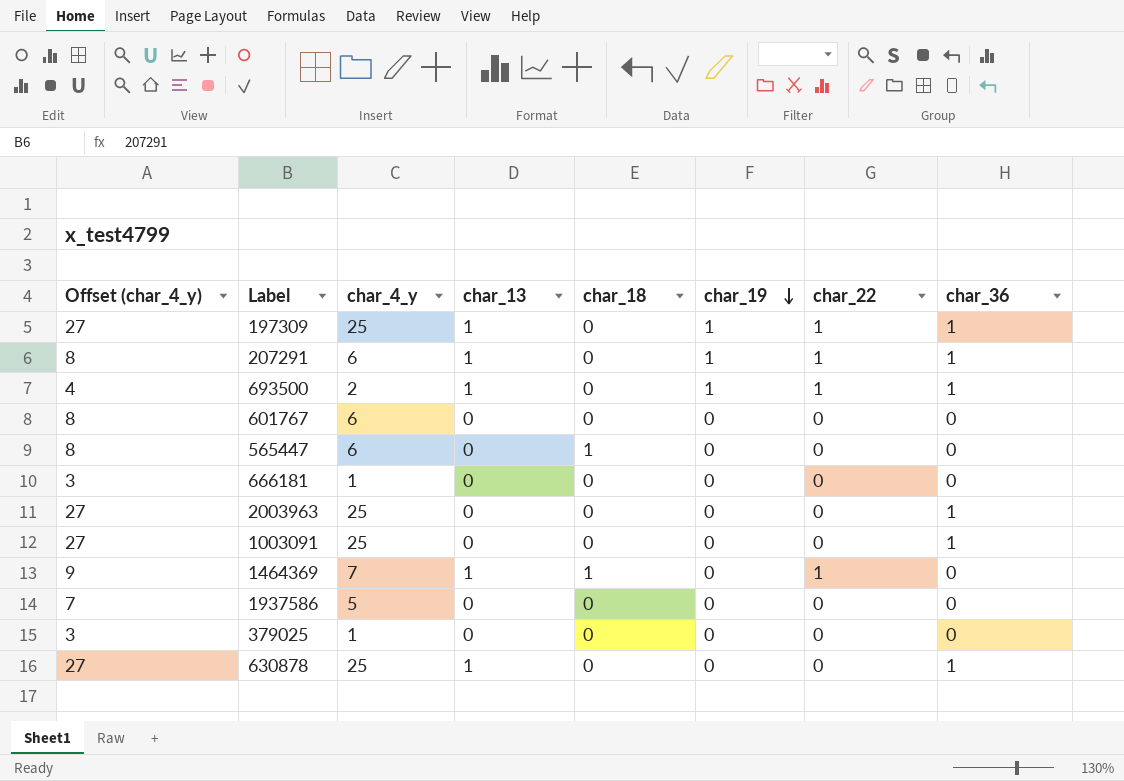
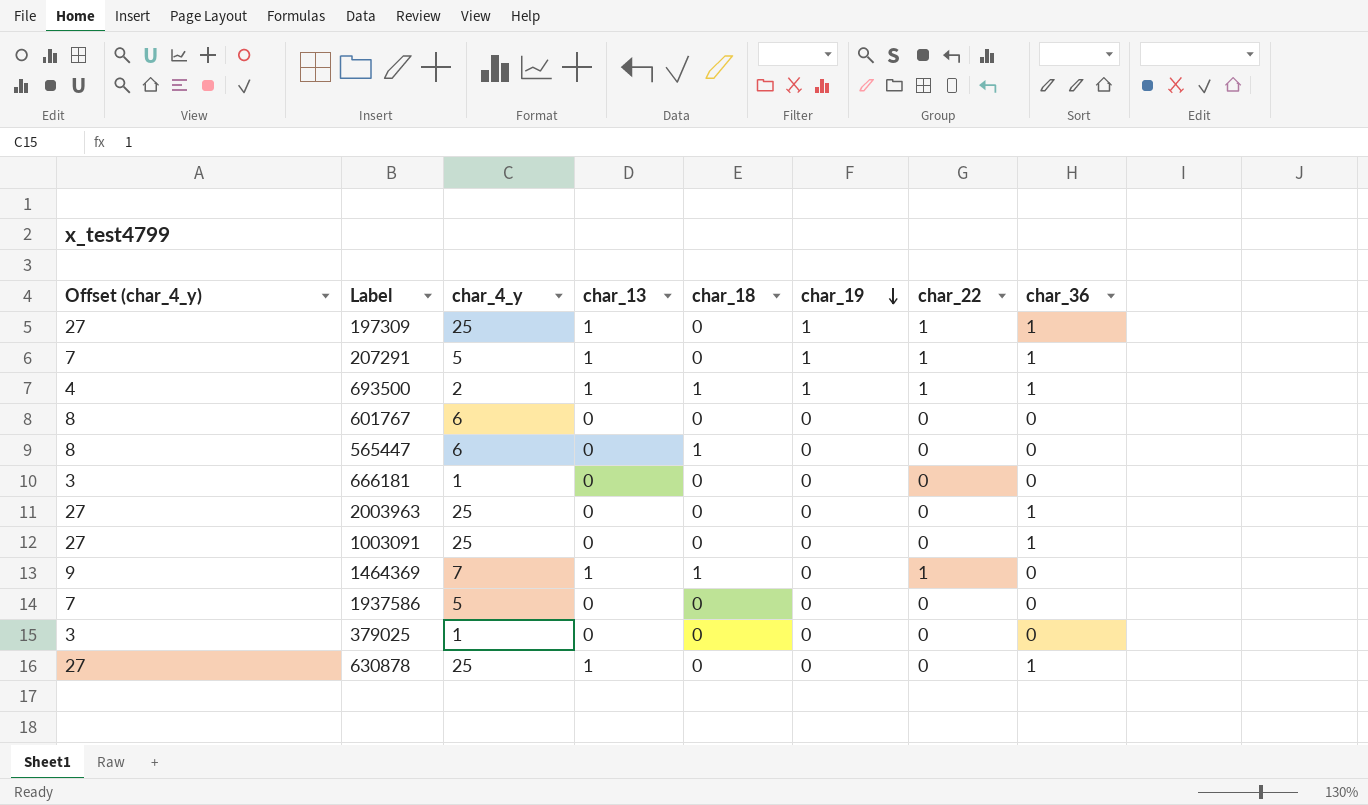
207291 | Offset (char_4_y): 8 -> 7
207291 | char_4_y: 6 -> 5
693500 | char_18: 0 -> 1

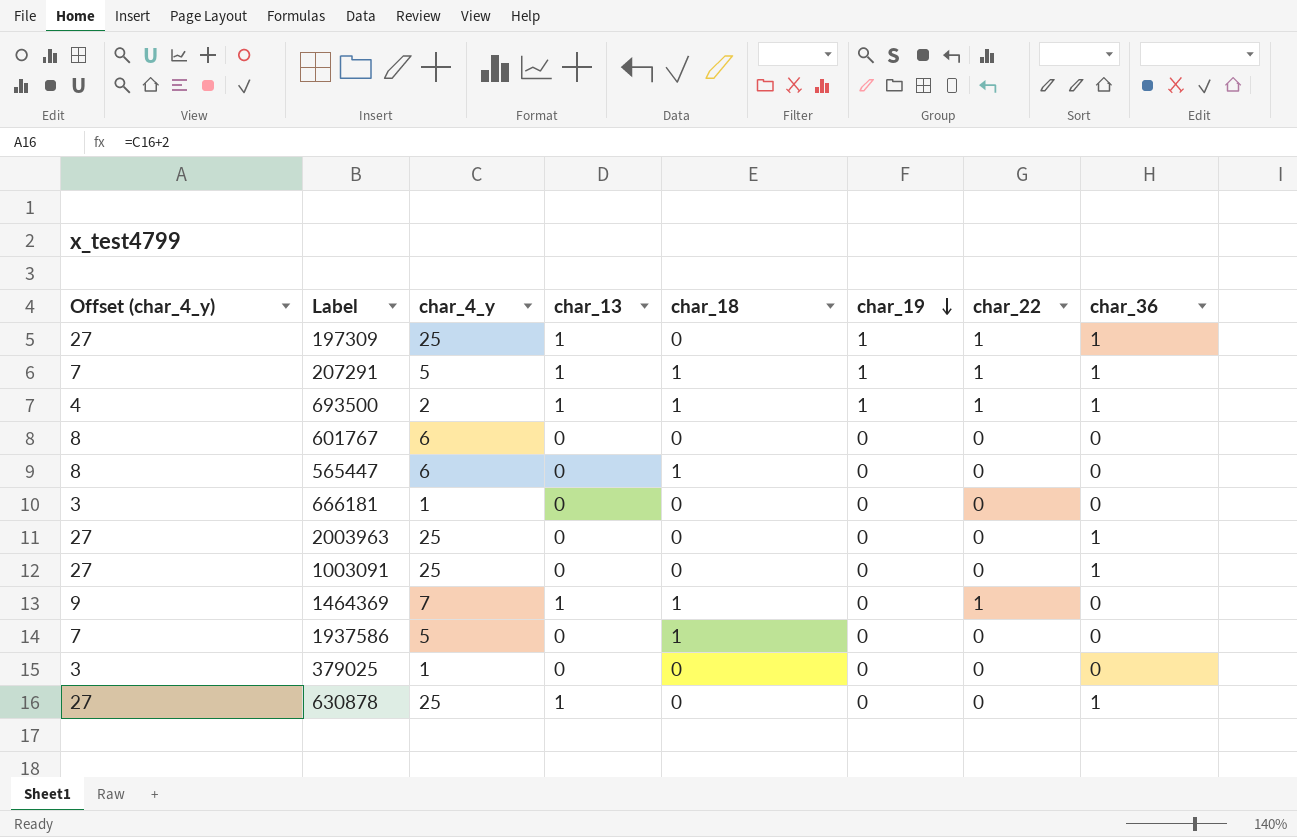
207291 | char_18: 0 -> 1
1937586 | char_18: 0 -> 1

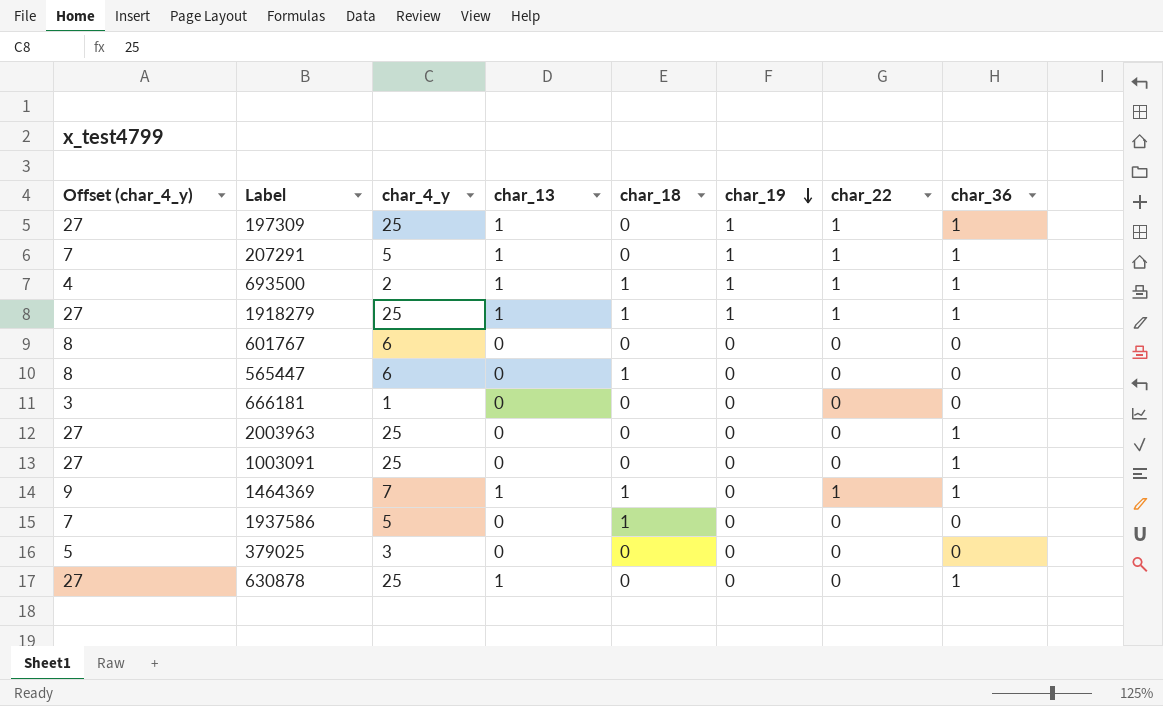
207291 | char_18: 1 -> 0
row 1918279: none -> 27 | 25 | 1 | 1 | 1 | 1 | 1
1464369 | char_36: 0 -> 1
379025 | Offset (char_4_y): 3 -> 5
379025 | char_4_y: 1 -> 3

